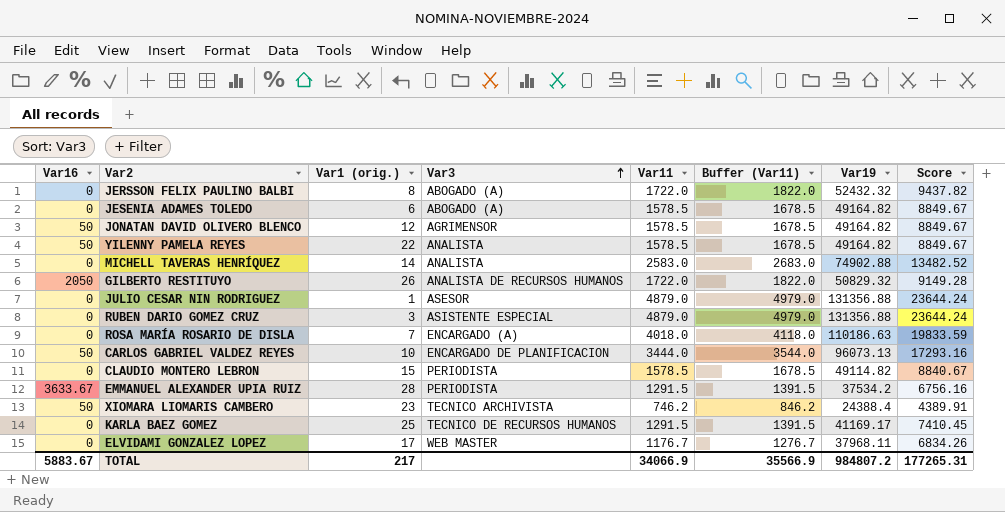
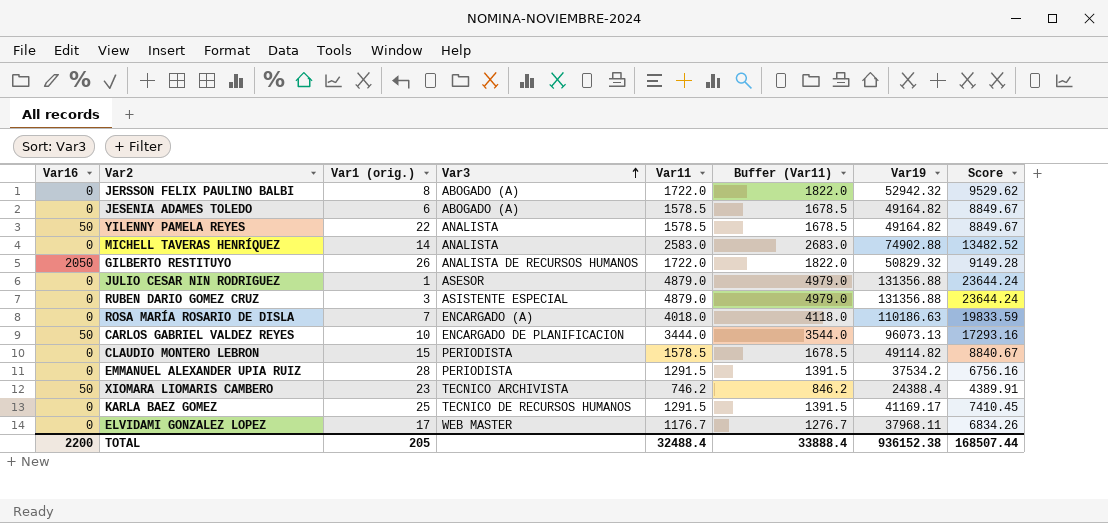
row JONATAN DAVID OLIVERO BLENCO: 50 | 12 | AGRIMENSOR | 1578.5 | 1678.5 | 49164.82 | 8849.67 -> none
JERSSON FELIX PAULINO BALBI | Var19: 52432.32 -> 52942.32
JERSSON FELIX PAULINO BALBI | Score: 9437.82 -> 9529.62
EMMANUEL ALEXANDER UPIA RUIZ | Var16: 3633.67 -> 0
TOTAL | Var16: 5883.67 -> 2200
TOTAL | Var1 (orig.): 217 -> 205
TOTAL | Var11: 34066.9 -> 32488.4
TOTAL | Buffer (Var11): 35566.9 -> 33888.4
TOTAL | Var19: 984807.2 -> 936152.38
TOTAL | Score: 177265.31 -> 168507.44

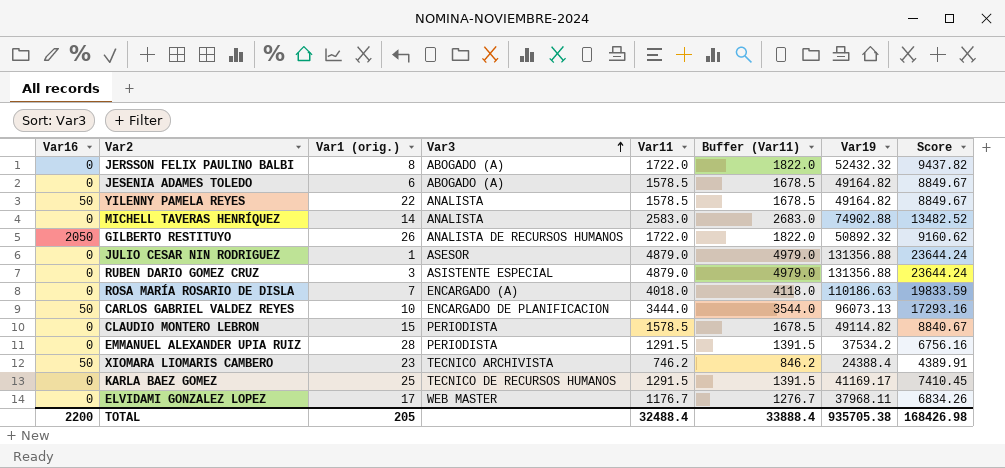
JERSSON FELIX PAULINO BALBI | Var19: 52942.32 -> 52432.32
JERSSON FELIX PAULINO BALBI | Score: 9529.62 -> 9437.82
GILBERTO RESTITUYO | Var19: 50829.32 -> 50892.32
GILBERTO RESTITUYO | Score: 9149.28 -> 9160.62
TOTAL | Var19: 936152.38 -> 935705.38
TOTAL | Score: 168507.44 -> 168426.98

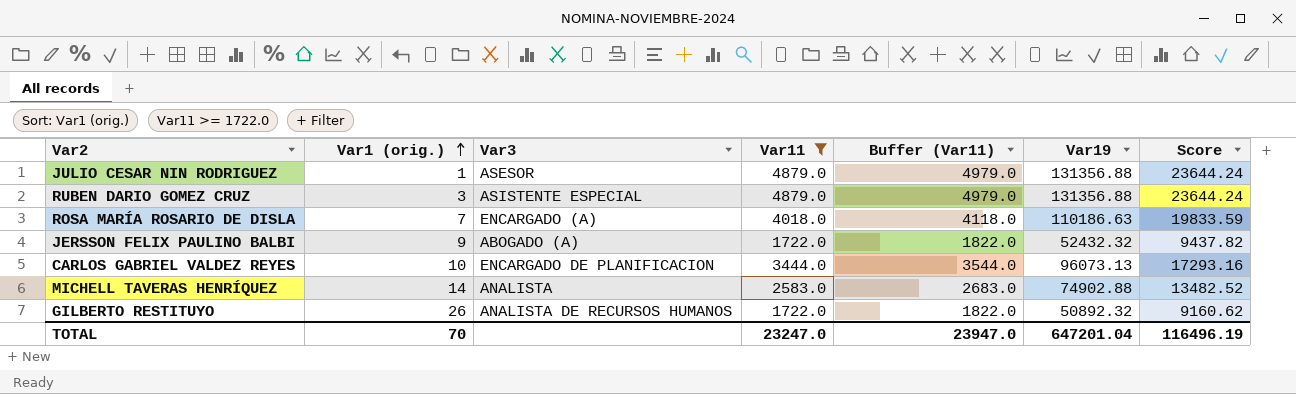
filter: none -> Var11 >= 1722.0
row order: Var3 ascending -> Var1 (orig.) ascending
column Var16 | position: 1 -> none
JERSSON FELIX PAULINO BALBI | Var1 (orig.): 8 -> 9
TOTAL | Var1 (orig.): 205 -> 70
TOTAL | Var11: 32488.4 -> 23247.0
TOTAL | Buffer (Var11): 33888.4 -> 23947.0
TOTAL | Var19: 935705.38 -> 647201.04
TOTAL | Score: 168426.98 -> 116496.19

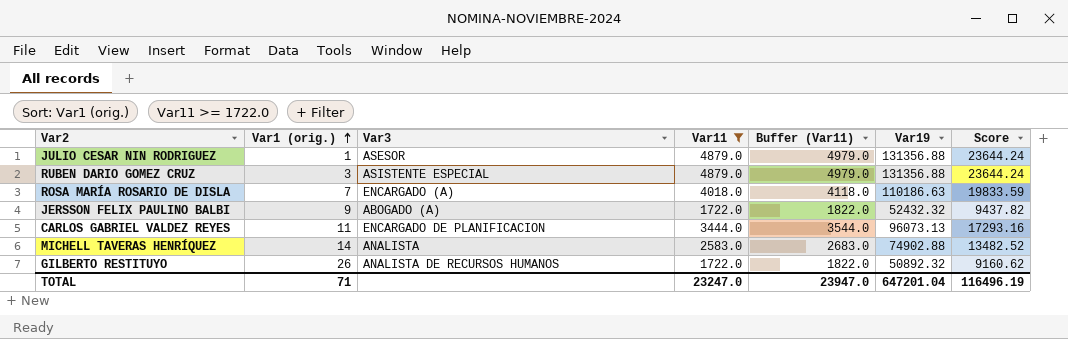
CARLOS GABRIEL VALDEZ REYES | Var1 (orig.): 10 -> 11
TOTAL | Var1 (orig.): 70 -> 71

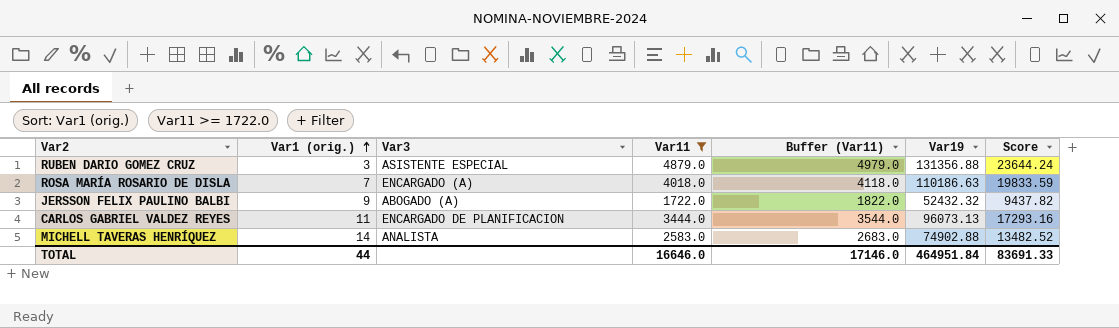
row JULIO CESAR NIN RODRIGUEZ: 1 | ASESOR | 4879.0 | 4979.0 | 131356.88 | 23644.24 -> none
row GILBERTO RESTITUYO: 26 | ANALISTA DE RECURSOS HUMANOS | 1722.0 | 1822.0 | 50892.32 | 9160.62 -> none
TOTAL | Var1 (orig.): 71 -> 44
TOTAL | Var11: 23247.0 -> 16646.0
TOTAL | Buffer (Var11): 23947.0 -> 17146.0
TOTAL | Var19: 647201.04 -> 464951.84
TOTAL | Score: 116496.19 -> 83691.33

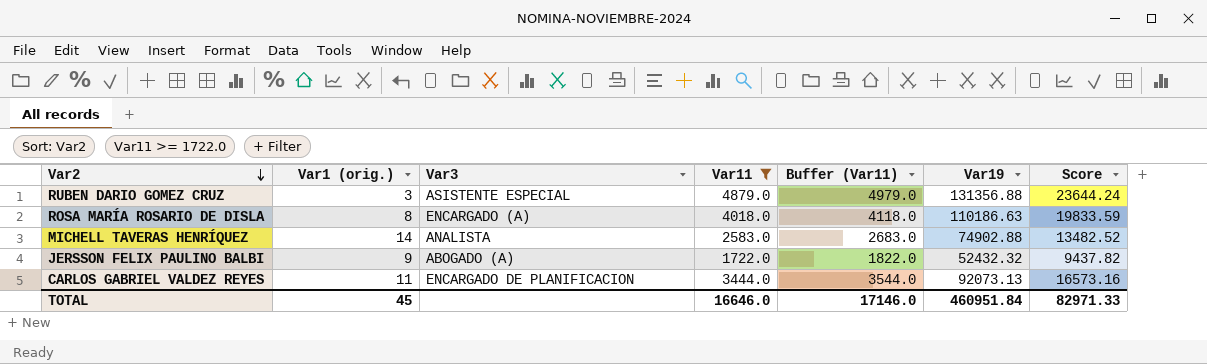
row order: Var1 (orig.) ascending -> Var2 descending
ROSA MARÍA ROSARIO DE DISLA | Var1 (orig.): 7 -> 8
CARLOS GABRIEL VALDEZ REYES | Var19: 96073.13 -> 92073.13
CARLOS GABRIEL VALDEZ REYES | Score: 17293.16 -> 16573.16
TOTAL | Var1 (orig.): 44 -> 45
TOTAL | Var19: 464951.84 -> 460951.84
TOTAL | Score: 83691.33 -> 82971.33

